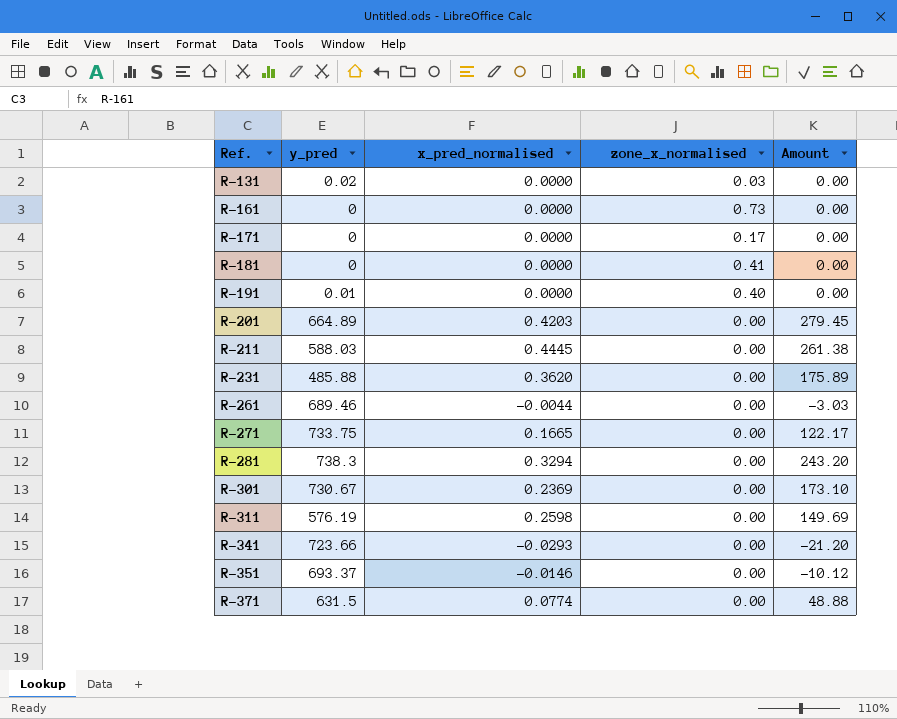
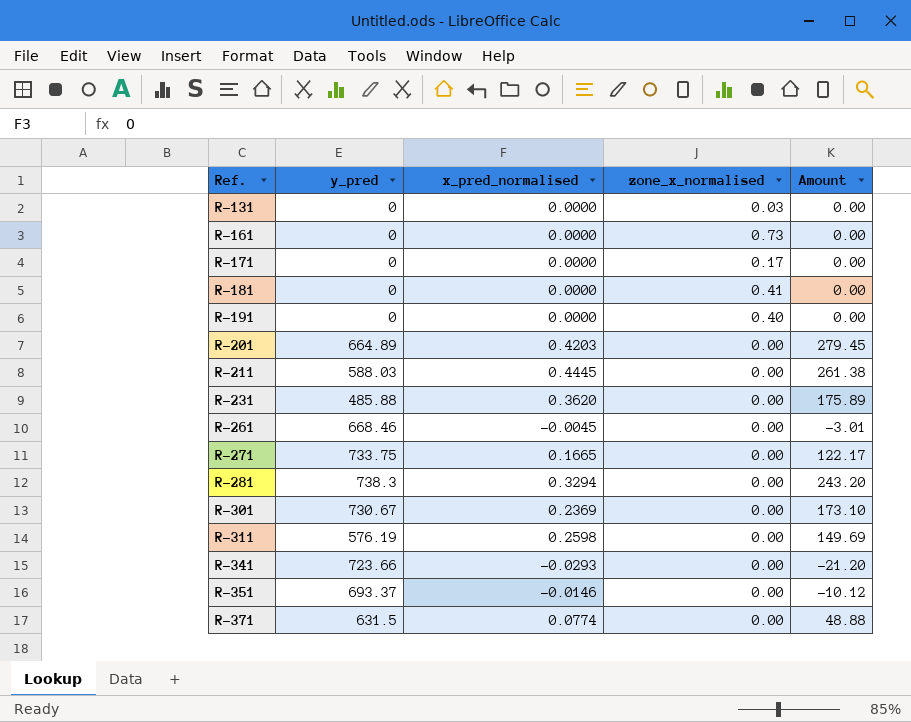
R-131 | y_pred: 0.02 -> 0
R-191 | y_pred: 0.01 -> 0
R-261 | y_pred: 689.46 -> 668.46
R-261 | x_pred_normalised: -0.0044 -> -0.0045
R-261 | Amount: -3.03 -> -3.01

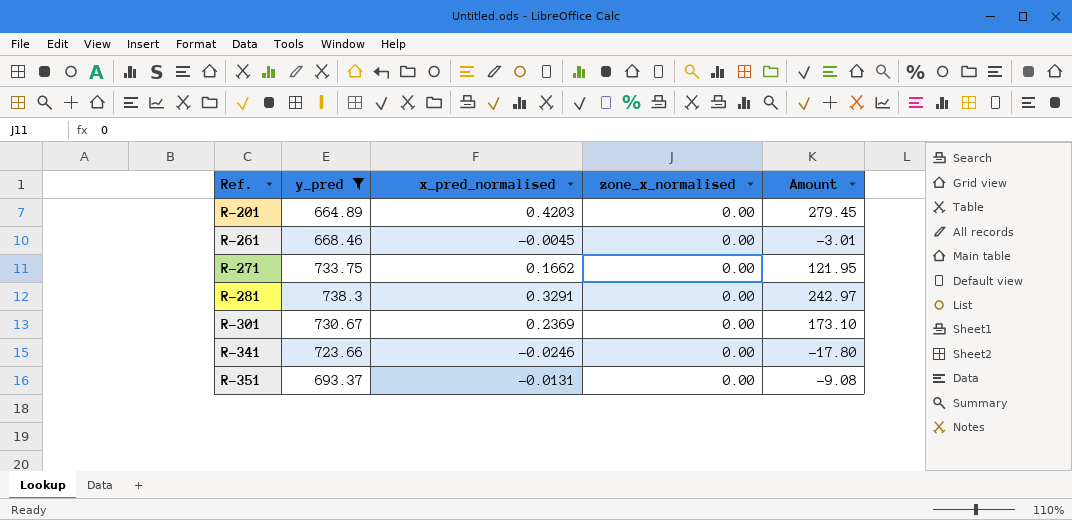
filter: none -> y_pred >= 664.89
R-271 | x_pred_normalised: 0.1665 -> 0.1662
R-271 | Amount: 122.17 -> 121.95
R-281 | x_pred_normalised: 0.3294 -> 0.3291
R-281 | Amount: 243.20 -> 242.97
R-341 | x_pred_normalised: -0.0293 -> -0.0246
R-341 | Amount: -21.20 -> -17.80
R-351 | x_pred_normalised: -0.0146 -> -0.0131
R-351 | Amount: -10.12 -> -9.08

